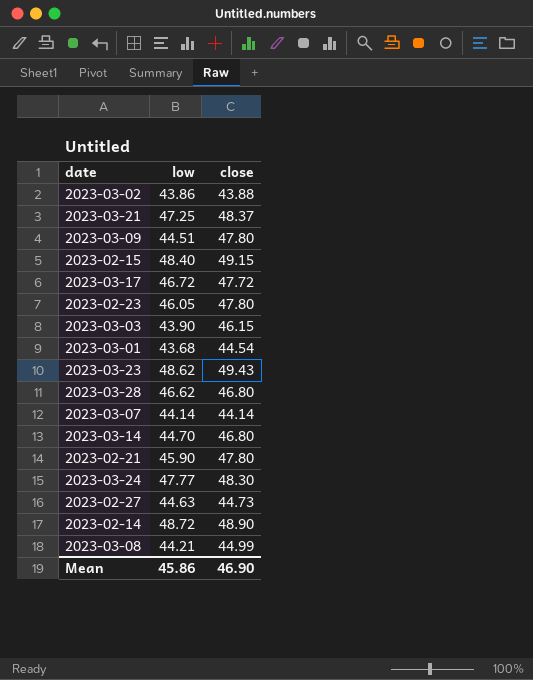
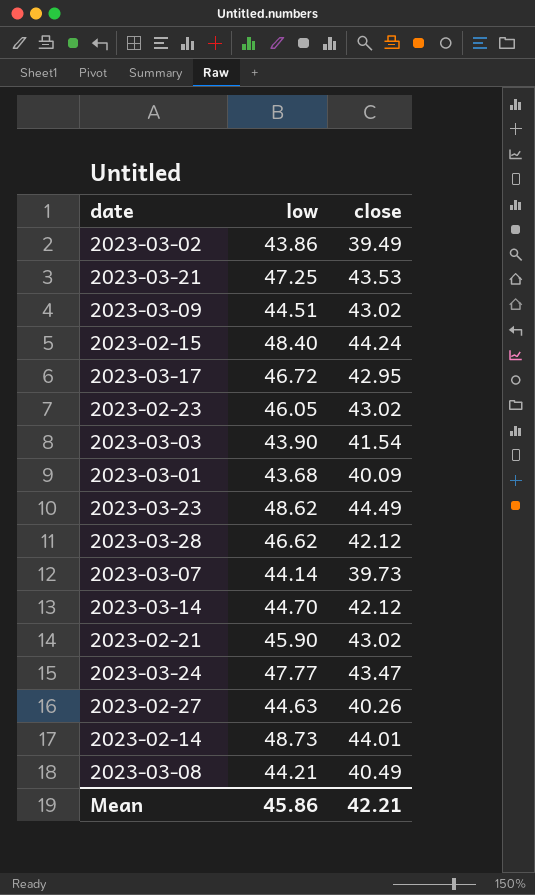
2023-03-02 | close: 43.88 -> 39.49
2023-03-21 | close: 48.37 -> 43.53
2023-03-09 | close: 47.80 -> 43.02
2023-02-15 | close: 49.15 -> 44.24
2023-03-17 | close: 47.72 -> 42.95
2023-02-23 | close: 47.80 -> 43.02
2023-03-03 | close: 46.15 -> 41.54
2023-03-01 | close: 44.54 -> 40.09
2023-03-23 | close: 49.43 -> 44.49
2023-03-28 | close: 46.80 -> 42.12
2023-03-07 | close: 44.14 -> 39.73
2023-03-14 | close: 46.80 -> 42.12
2023-02-21 | close: 47.80 -> 43.02
2023-03-24 | close: 48.30 -> 43.47
2023-02-27 | close: 44.73 -> 40.26
2023-02-14 | low: 48.72 -> 48.73
2023-02-14 | close: 48.90 -> 44.01
2023-03-08 | close: 44.99 -> 40.49
Mean | close: 46.90 -> 42.21

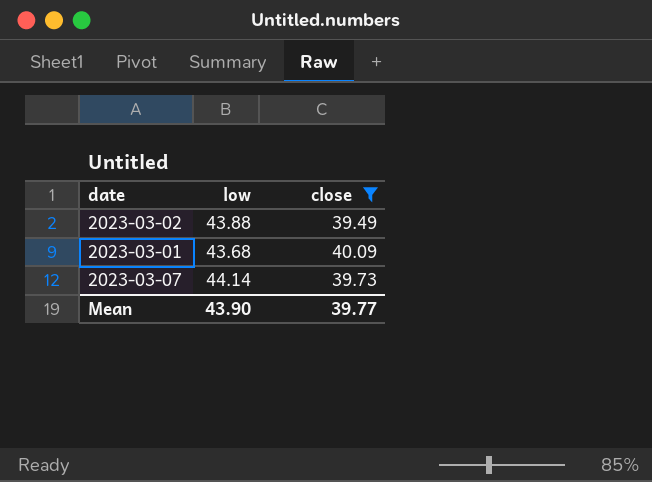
filter: none -> close <= 40.09
2023-03-02 | low: 43.86 -> 43.88
Mean | low: 45.86 -> 43.90
Mean | close: 42.21 -> 39.77

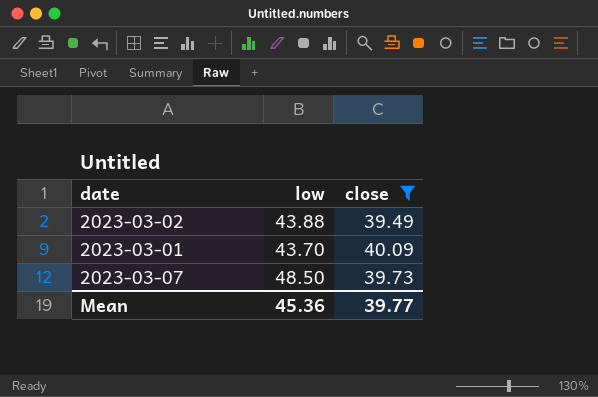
2023-03-01 | low: 43.68 -> 43.70
2023-03-07 | low: 44.14 -> 48.50
Mean | low: 43.90 -> 45.36

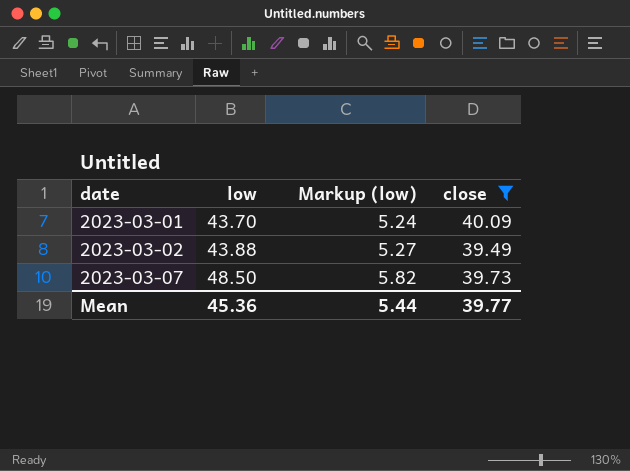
row order: none -> date ascending
column Markup (low) | formula: none -> [low] * 0.12

